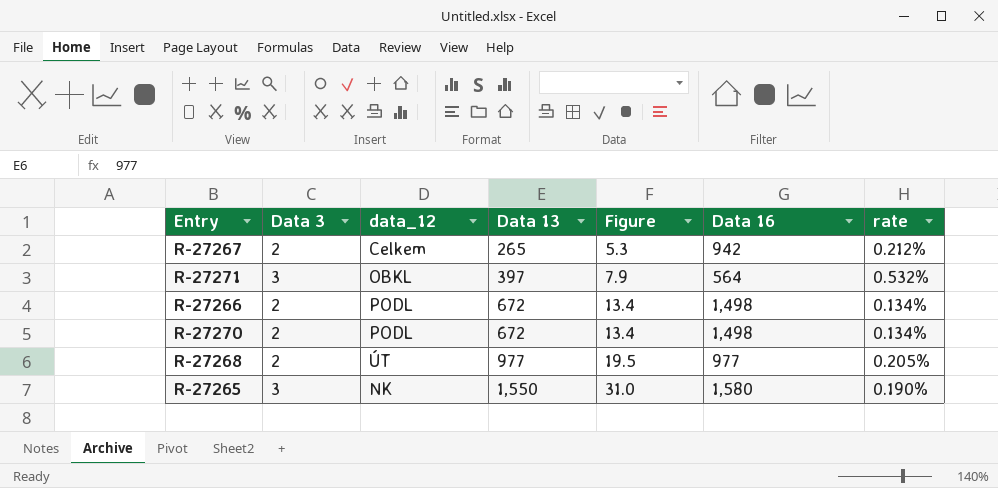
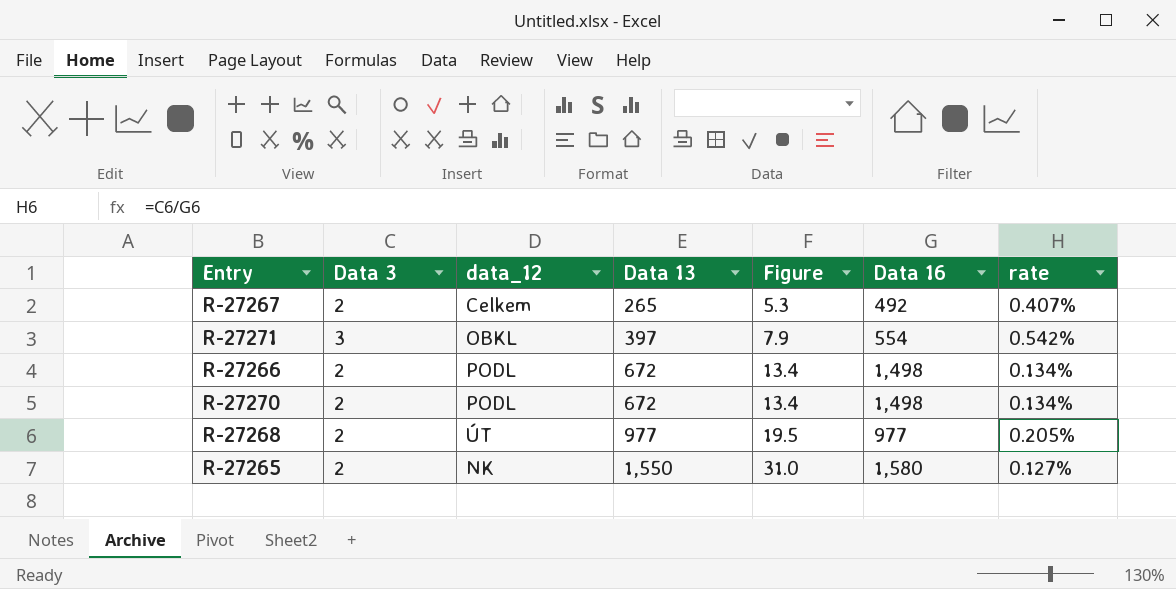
R-27267 | Data 16: 942 -> 492
R-27267 | rate: 0.212% -> 0.407%
R-27271 | Data 16: 564 -> 554
R-27271 | rate: 0.532% -> 0.542%
R-27265 | Data 3: 3 -> 2
R-27265 | rate: 0.190% -> 0.127%

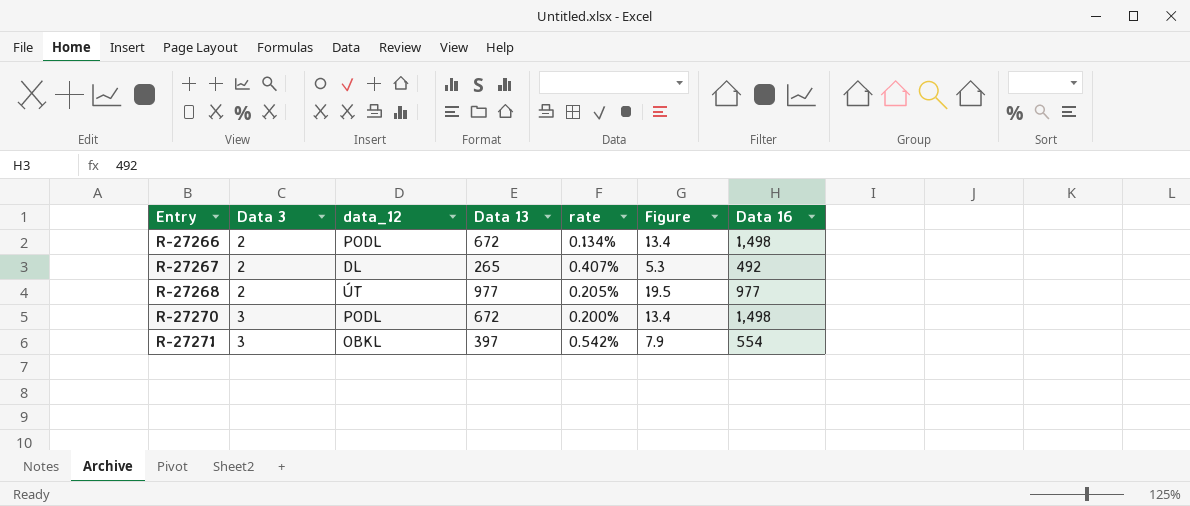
row order: Data 13 ascending -> Entry ascending
column rate | position: 7 -> 5
row R-27265: 2 | NK | 1,550 | 31.0 | 1,580 | 0.127% -> none
R-27267 | data_12: Celkem -> DL
R-27270 | Data 3: 2 -> 3
R-27270 | rate: 0.134% -> 0.200%

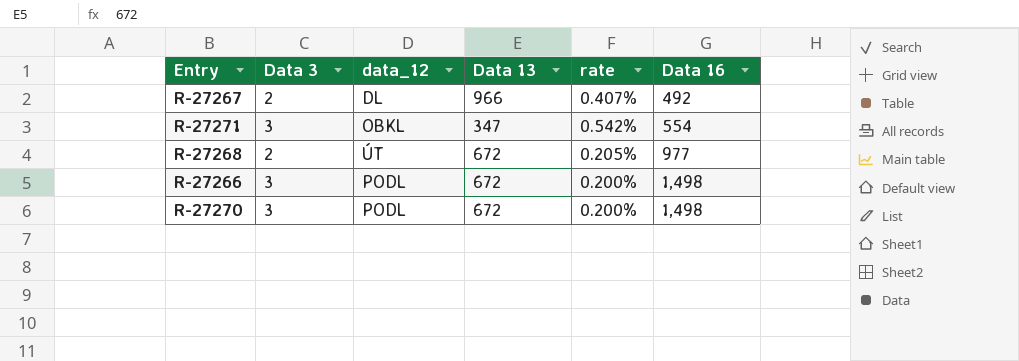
row order: Entry ascending -> Data 16 ascending
column Figure | formula: [Data 13] * 0.02 -> none
R-27267 | Data 13: 265 -> 966
R-27271 | Data 13: 397 -> 347
R-27268 | Data 13: 977 -> 672
R-27266 | Data 3: 2 -> 3
R-27266 | rate: 0.134% -> 0.200%

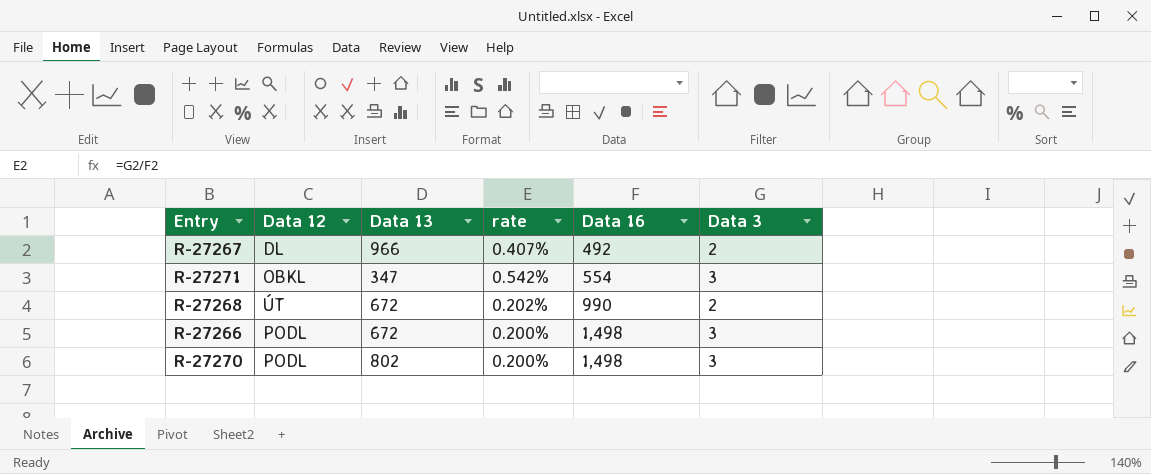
column name: data_12 -> Data 12
column Data 3 | position: 2 -> 6
R-27268 | rate: 0.205% -> 0.202%
R-27268 | Data 16: 977 -> 990
R-27270 | Data 13: 672 -> 802

